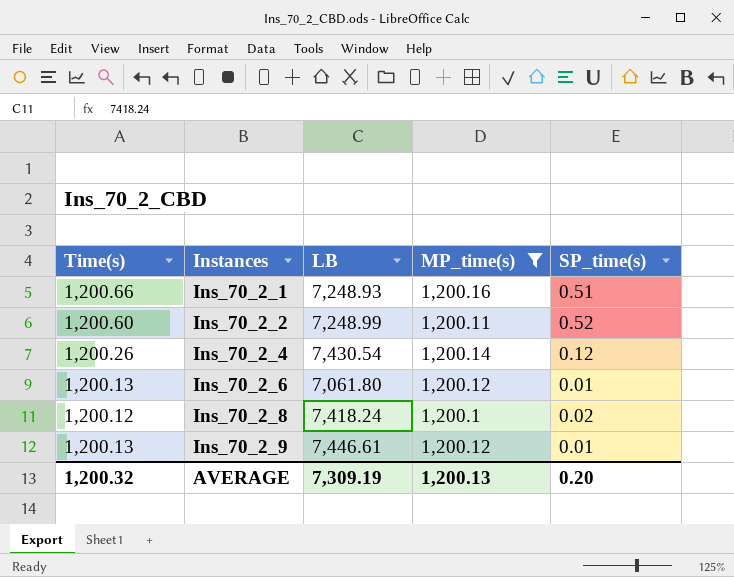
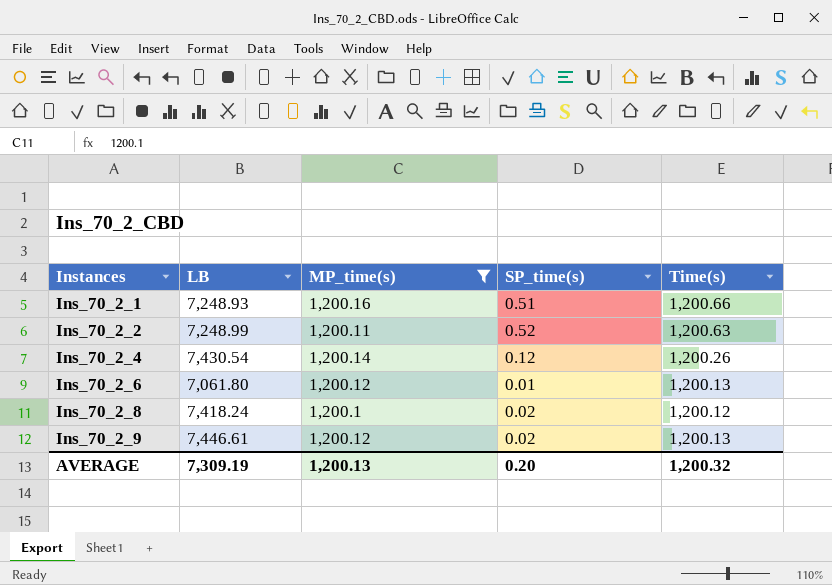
column Time(s) | position: 1 -> 5
Ins_70_2_2 | Time(s): 1,200.60 -> 1,200.63
Ins_70_2_9 | SP_time(s): 0.01 -> 0.02

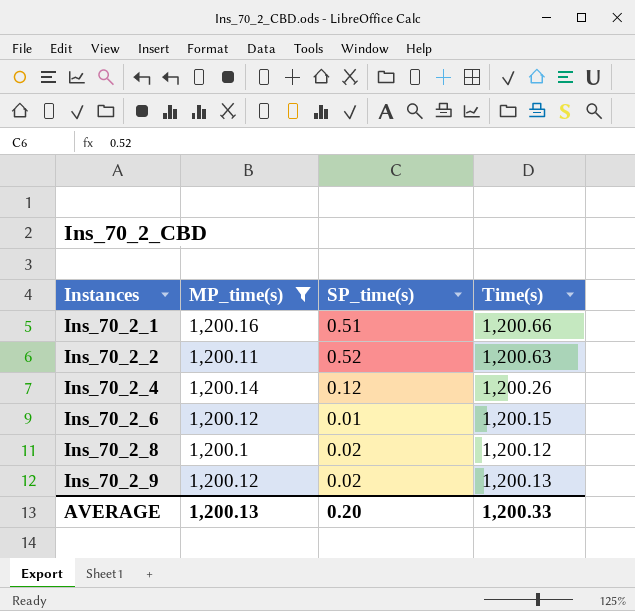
column LB | position: 2 -> none
Ins_70_2_6 | Time(s): 1,200.13 -> 1,200.15
AVERAGE | Time(s): 1,200.32 -> 1,200.33

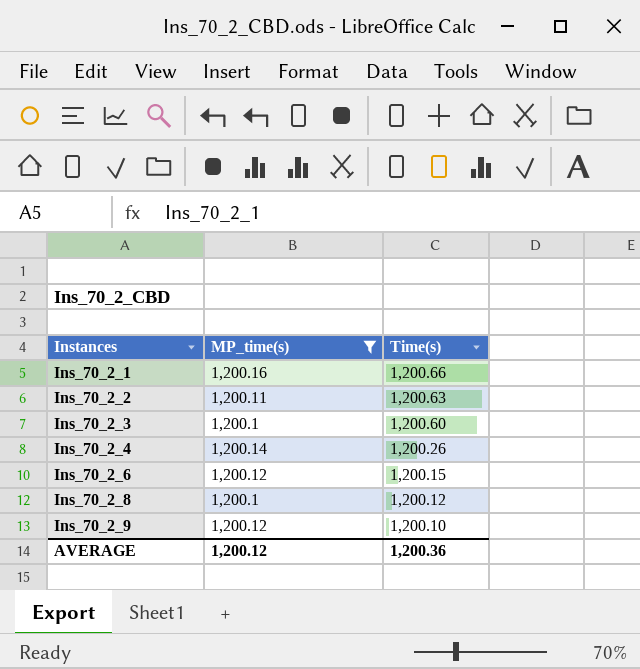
column SP_time(s) | position: 3 -> none
row Ins_70_2_3: none -> 1,200.1 | 1,200.60
Ins_70_2_9 | Time(s): 1,200.13 -> 1,200.10
AVERAGE | MP_time(s): 1,200.13 -> 1,200.12
AVERAGE | Time(s): 1,200.33 -> 1,200.36

